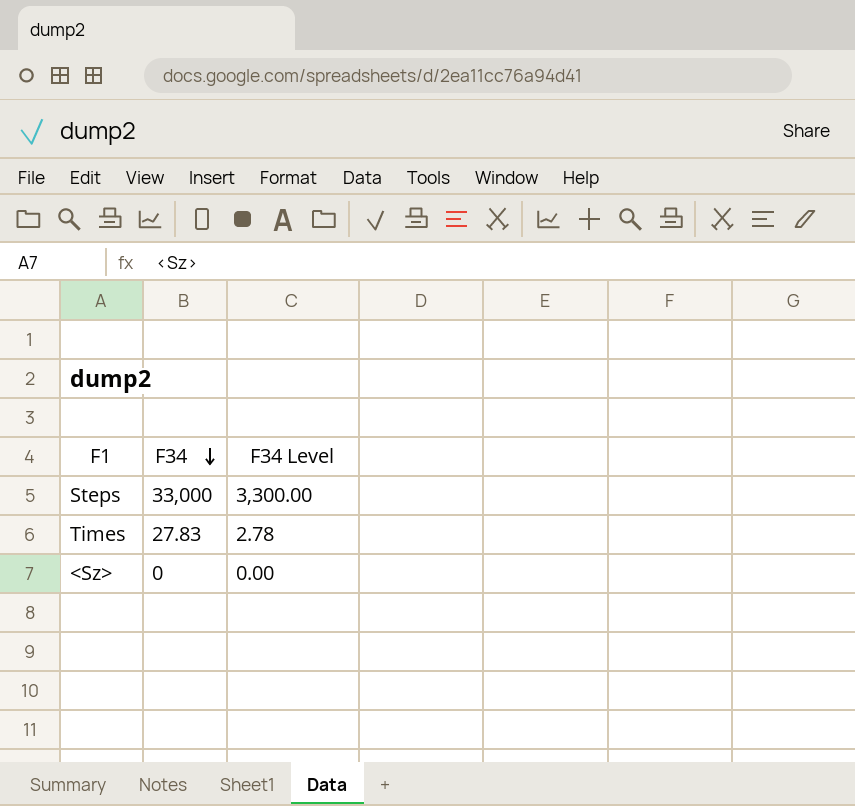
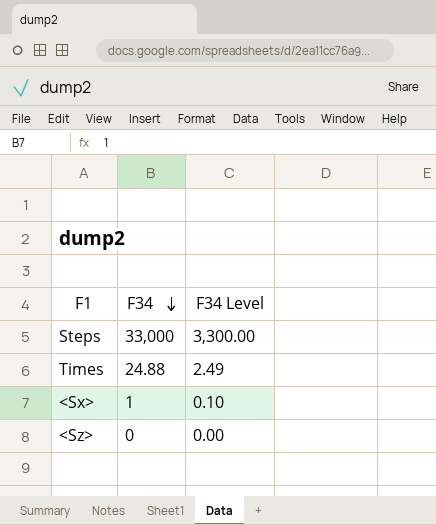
Times | F34: 27.83 -> 24.88
Times | F34 Level: 2.78 -> 2.49
row <Sx>: none -> 1 | 0.10

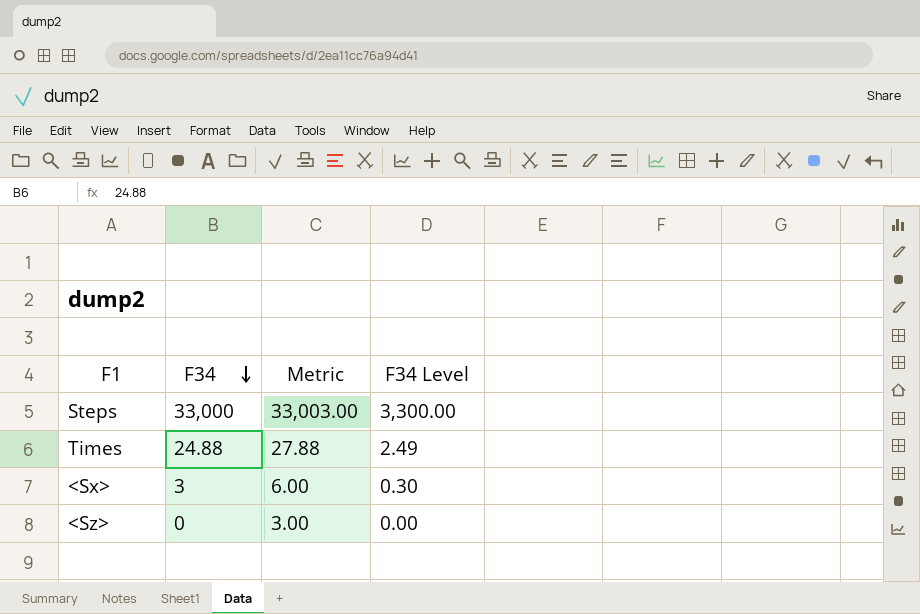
column Metric | formula: none -> [F34] + 3
<Sx> | F34: 1 -> 3
<Sx> | F34 Level: 0.10 -> 0.30

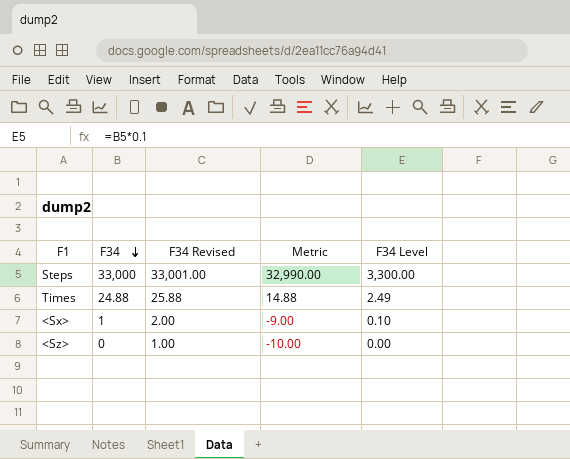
column F34 Revised | formula: none -> [F34] + 1
column Metric | formula: [F34] + 3 -> [F34] - 10
<Sx> | F34: 3 -> 1
<Sx> | F34 Level: 0.30 -> 0.10

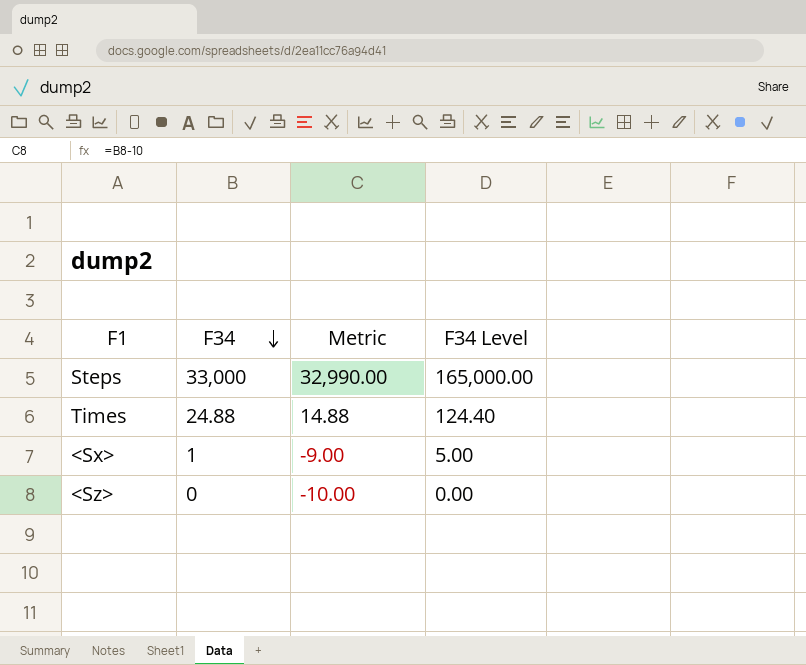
column F34 Revised | formula: [F34] + 1 -> none
column F34 Level | formula: [F34] * 0.1 -> [F34] * 5

